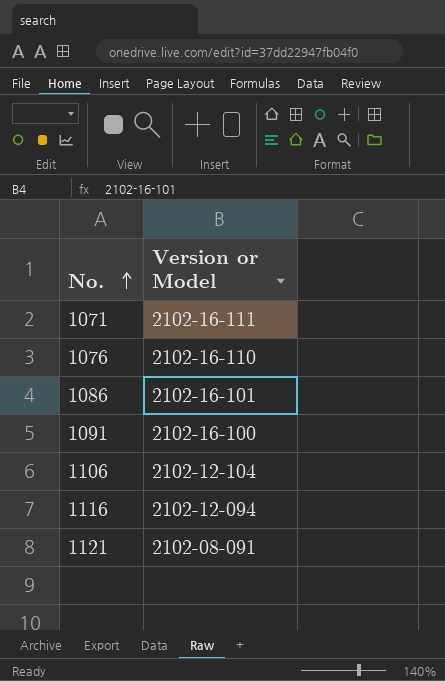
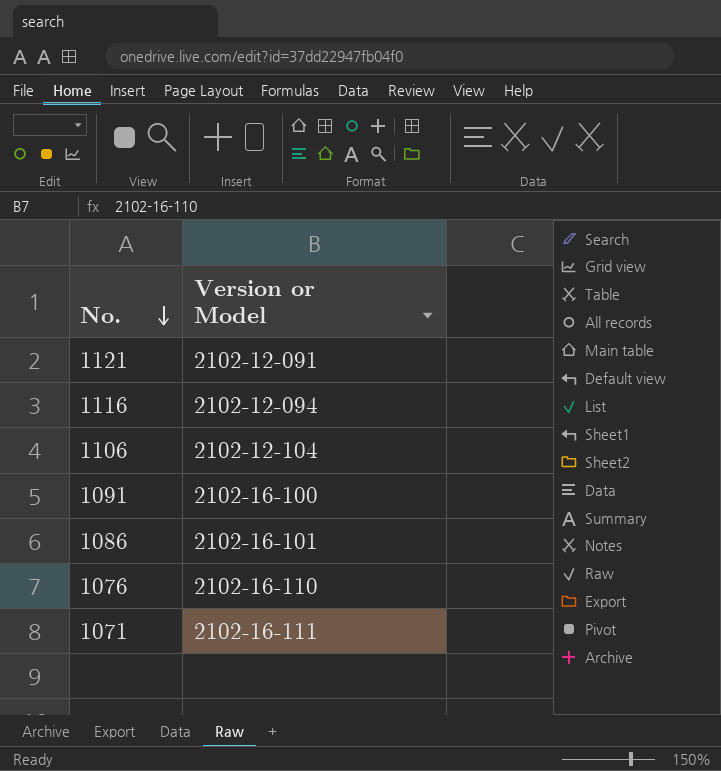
row order: No. ascending -> No. descending
1121 | Version or Model: 2102-08-091 -> 2102-12-091

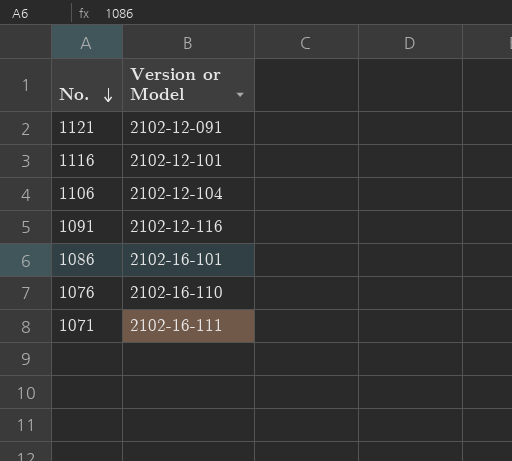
1116 | Version or Model: 2102-12-094 -> 2102-12-101
1091 | Version or Model: 2102-16-100 -> 2102-12-116

